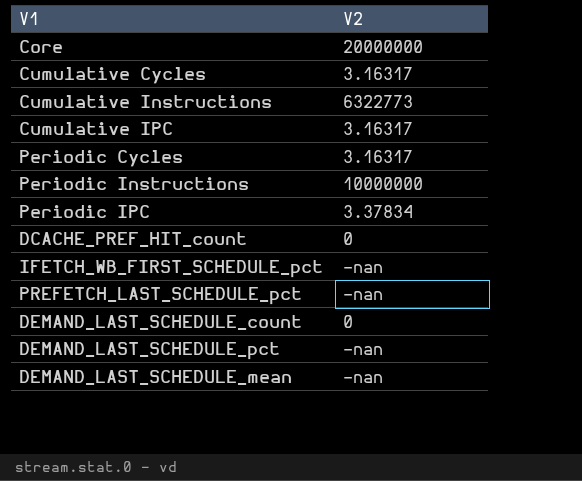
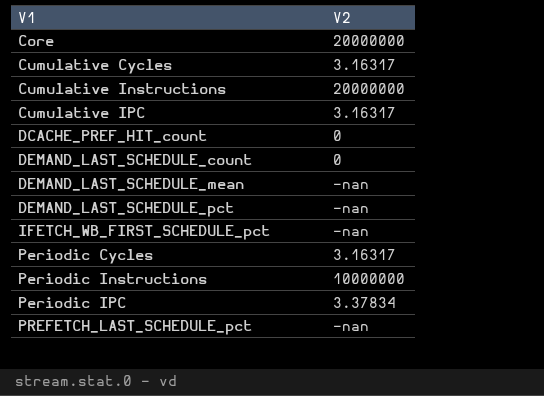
row order: none -> V1 ascending
Cumulative Instructions | V2: 6322773 -> 20000000

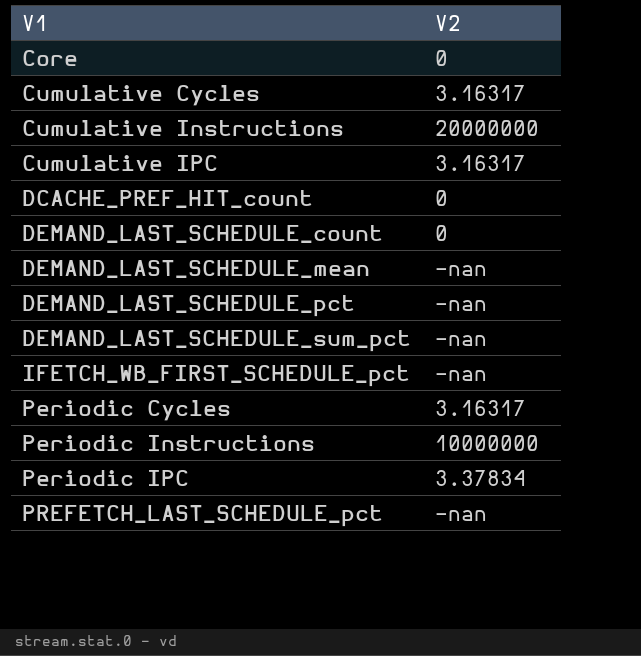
Core | V2: 20000000 -> 0
row DEMAND_LAST_SCHEDULE_sum_pct: none -> -nan

